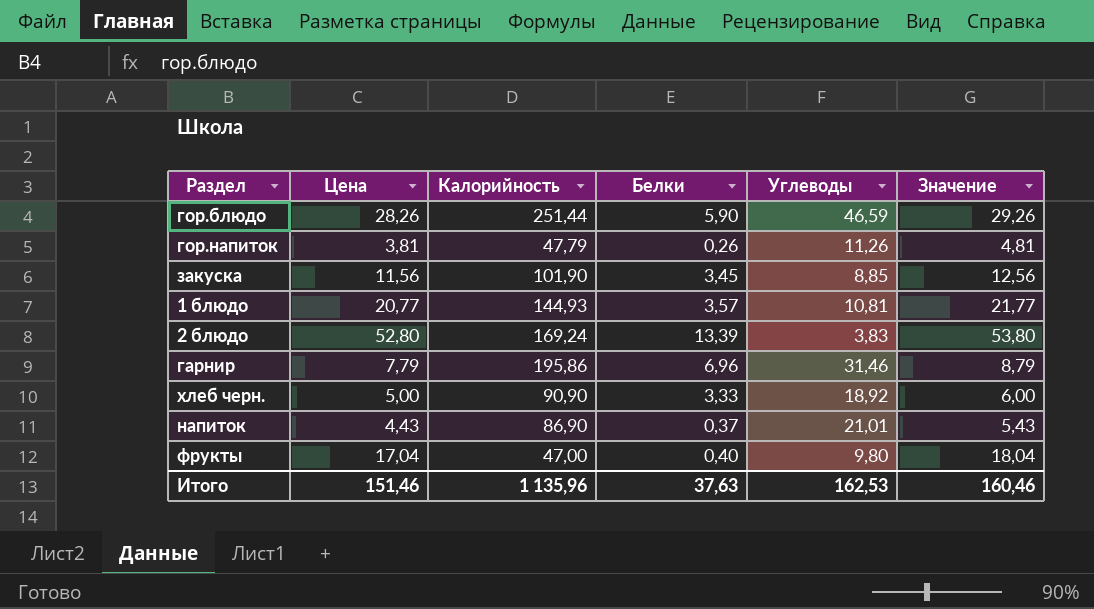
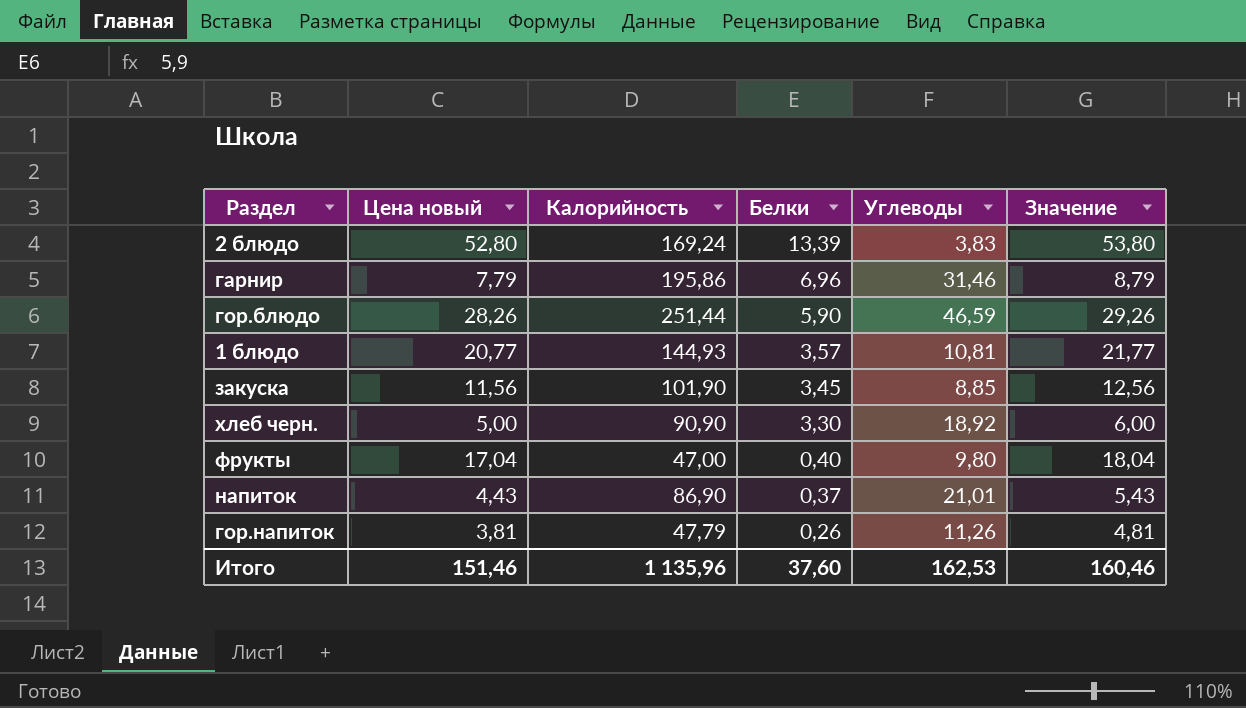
row order: none -> Белки descending
column name: Цена -> Цена новый
хлеб черн. | Белки: 3,33 -> 3,30
Итого | Белки: 37,63 -> 37,60

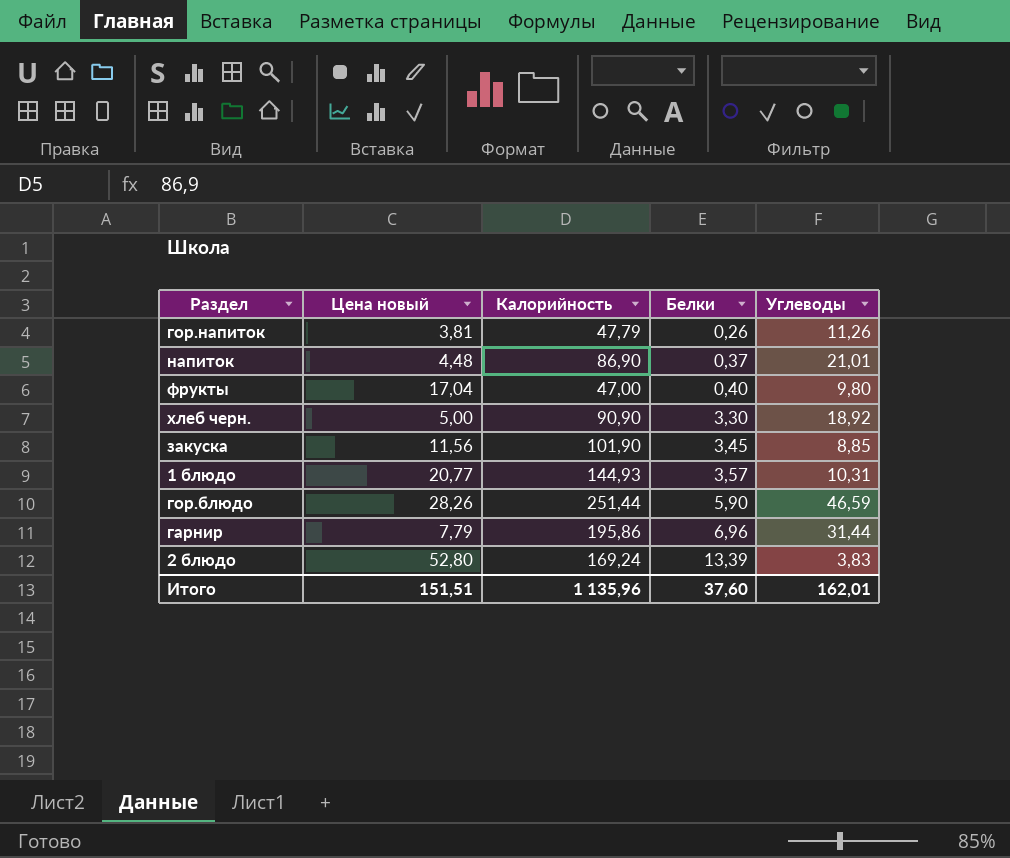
row order: Белки descending -> Белки ascending
column Значение | formula: [Цена новый] + 1 -> none
напиток | Цена новый: 4,43 -> 4,48
1 блюдо | Углеводы: 10,81 -> 10,31
гарнир | Углеводы: 31,46 -> 31,44
Итого | Цена новый: 151,46 -> 151,51
Итого | Углеводы: 162,53 -> 162,01

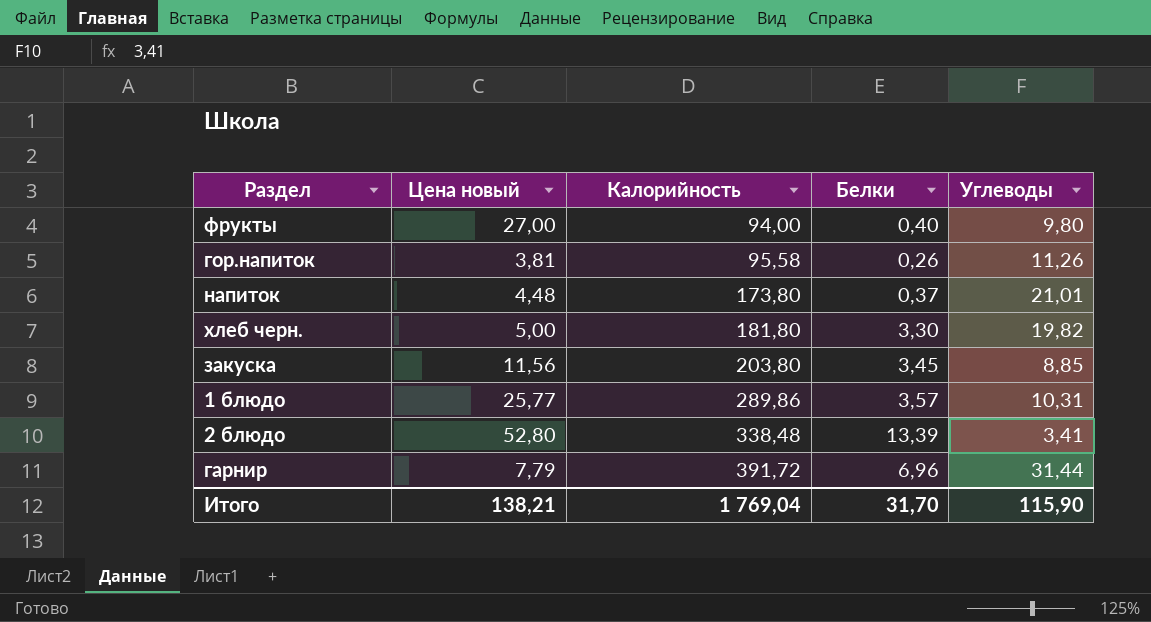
row order: Белки ascending -> Калорийность ascending
row гор.блюдо: 28,26 | 251,44 | 5,90 | 46,59 -> none
фрукты | Цена новый: 17,04 -> 27,00
фрукты | Калорийность: 47,00 -> 94,00
гор.напиток | Калорийность: 47,79 -> 95,58
напиток | Калорийность: 86,90 -> 173,80
хлеб черн. | Калорийность: 90,90 -> 181,80
хлеб черн. | Углеводы: 18,92 -> 19,82
закуска | Калорийность: 101,90 -> 203,80
1 блюдо | Цена новый: 20,77 -> 25,77
1 блюдо | Калорийность: 144,93 -> 289,86
2 блюдо | Калорийность: 169,24 -> 338,48
2 блюдо | Углеводы: 3,83 -> 3,41
гарнир | Калорийность: 195,86 -> 391,72
Итого | Цена новый: 151,51 -> 138,21
Итого | Калорийность: 1 135,96 -> 1 769,04
Итого | Белки: 37,60 -> 31,70
Итого | Углеводы: 162,01 -> 115,90

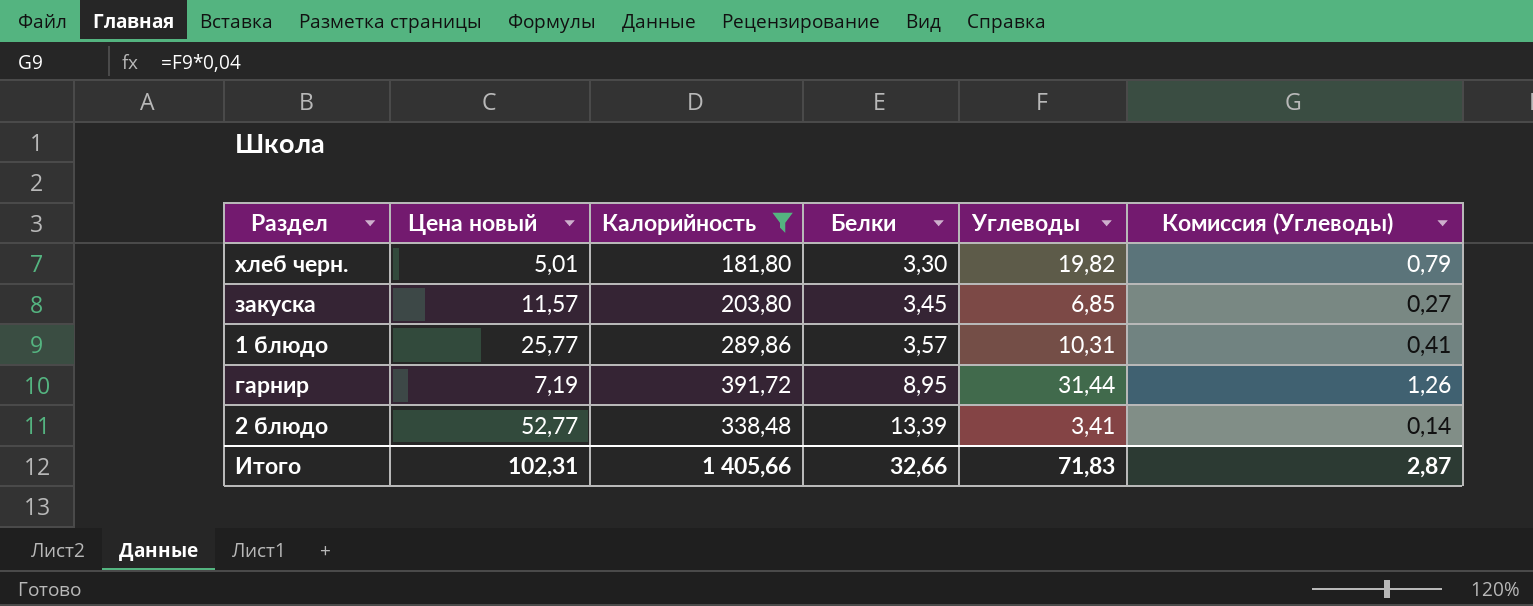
filter: none -> Калорийность >= 181,80
row order: Калорийность ascending -> Белки ascending
column Комиссия (Углеводы) | formula: none -> [Углеводы] * 0,04
хлеб черн. | Цена новый: 5,00 -> 5,01
закуска | Цена новый: 11,56 -> 11,57
закуска | Углеводы: 8,85 -> 6,85
гарнир | Цена новый: 7,79 -> 7,19
гарнир | Белки: 6,96 -> 8,95
2 блюдо | Цена новый: 52,80 -> 52,77
Итого | Цена новый: 138,21 -> 102,31
Итого | Калорийность: 1 769,04 -> 1 405,66
Итого | Белки: 31,70 -> 32,66
Итого | Углеводы: 115,90 -> 71,83

